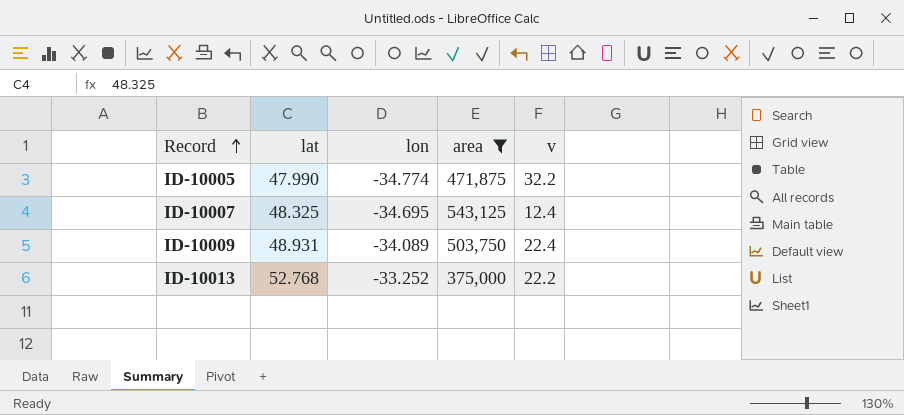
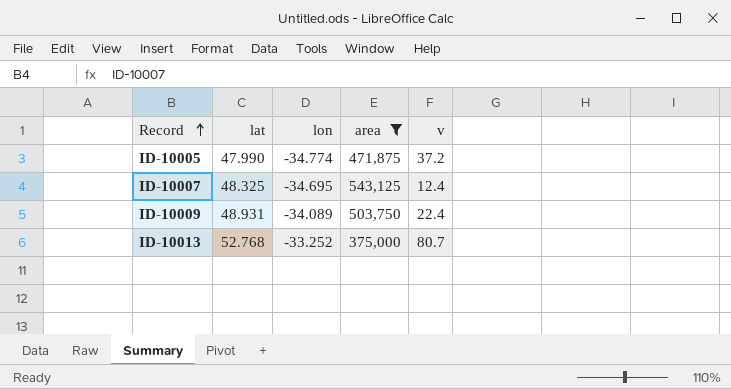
ID-10005 | v: 32.2 -> 37.2
ID-10013 | v: 22.2 -> 80.7

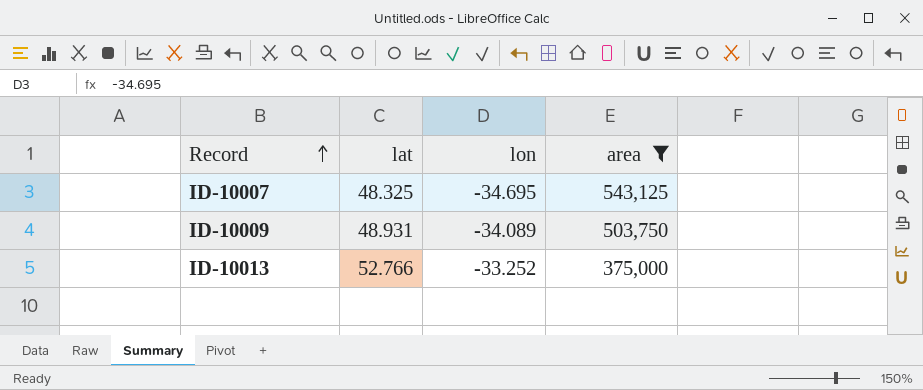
column v | position: 5 -> none
row ID-10005: 47.990 | -34.774 | 471,875 | 37.2 -> none
ID-10013 | lat: 52.768 -> 52.766

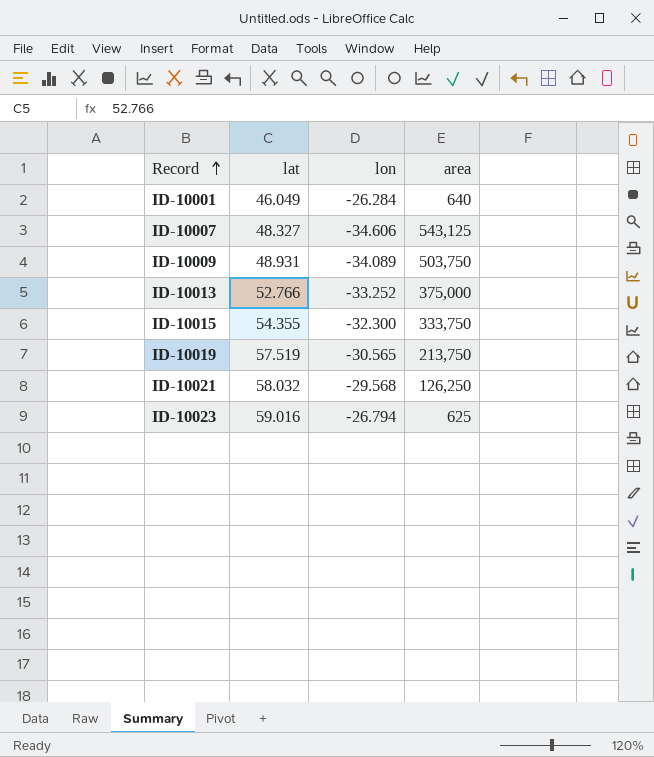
filter: area >= 375,000 -> none
ID-10007 | lat: 48.325 -> 48.327
ID-10007 | lon: -34.695 -> -34.606

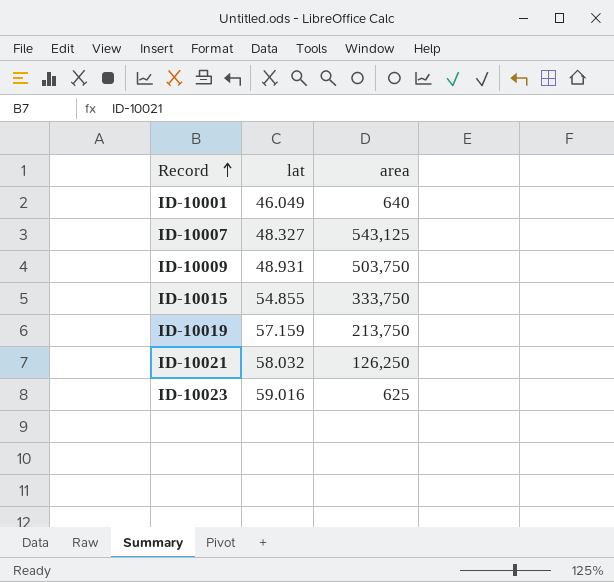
column lon | position: 3 -> none
row ID-10013: 52.766 | -33.252 | 375,000 -> none
ID-10015 | lat: 54.355 -> 54.855
ID-10019 | lat: 57.519 -> 57.159

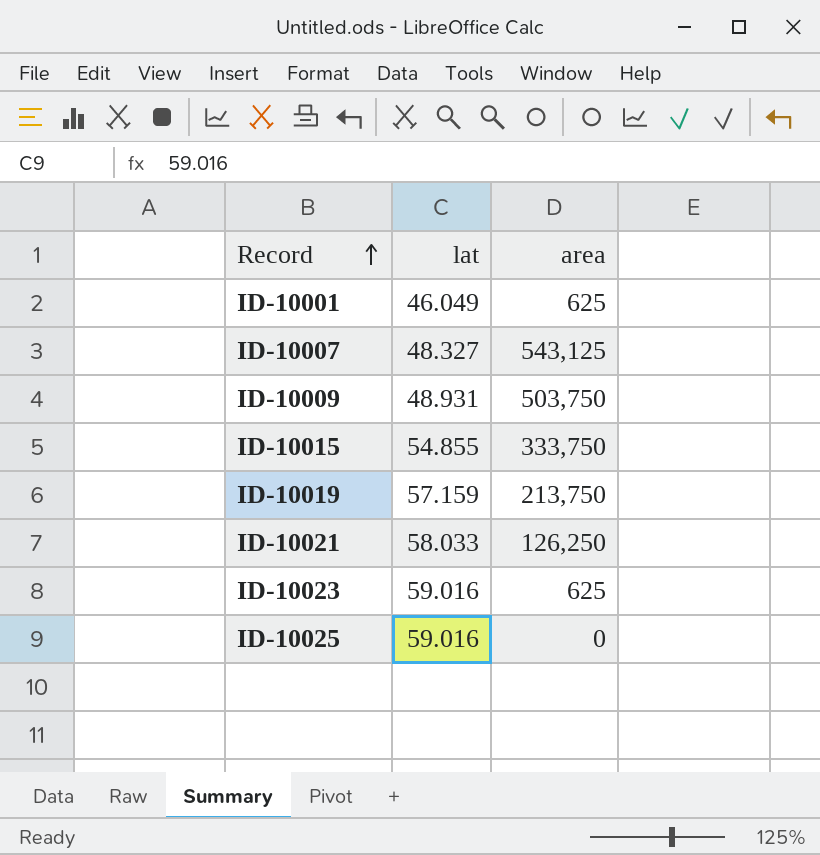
ID-10001 | area: 640 -> 625
ID-10021 | lat: 58.032 -> 58.033
row ID-10025: none -> 59.016 | 0

